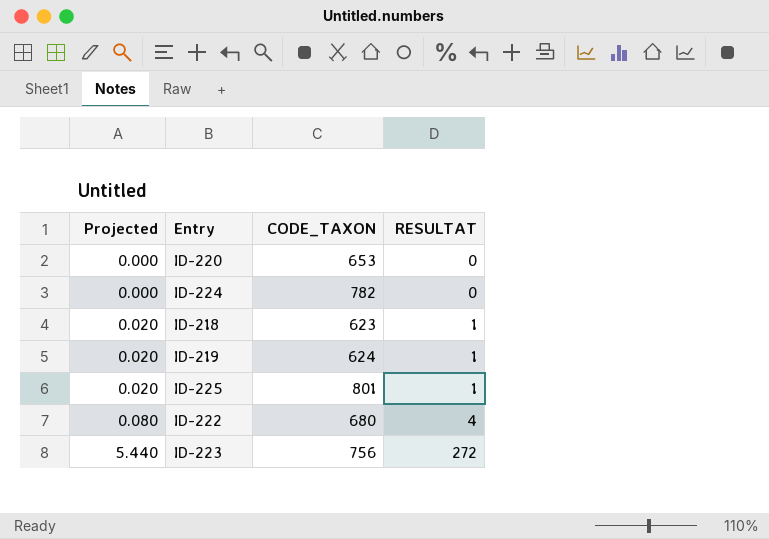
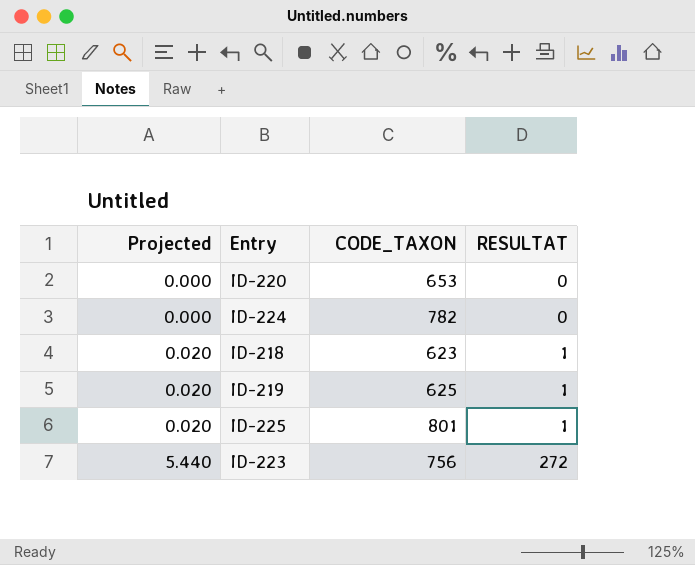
row ID-222: 0.080 | 680 | 4 -> none
ID-219 | CODE_TAXON: 624 -> 625

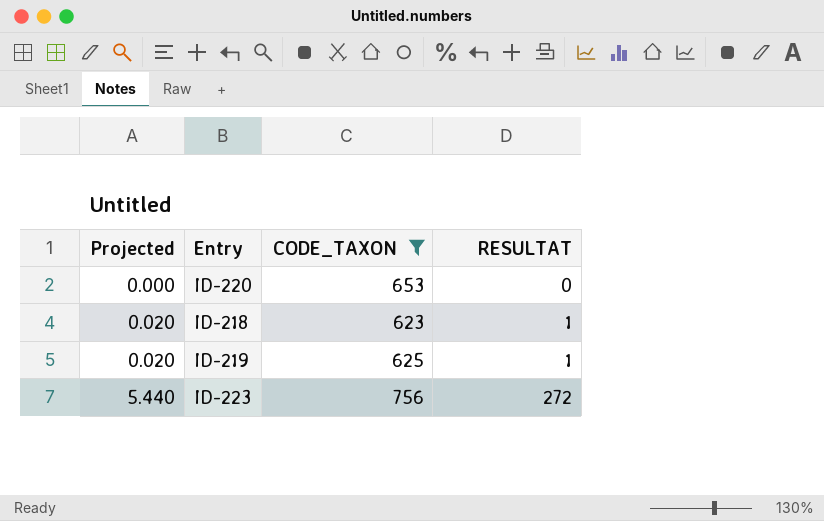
filter: none -> CODE_TAXON <= 756

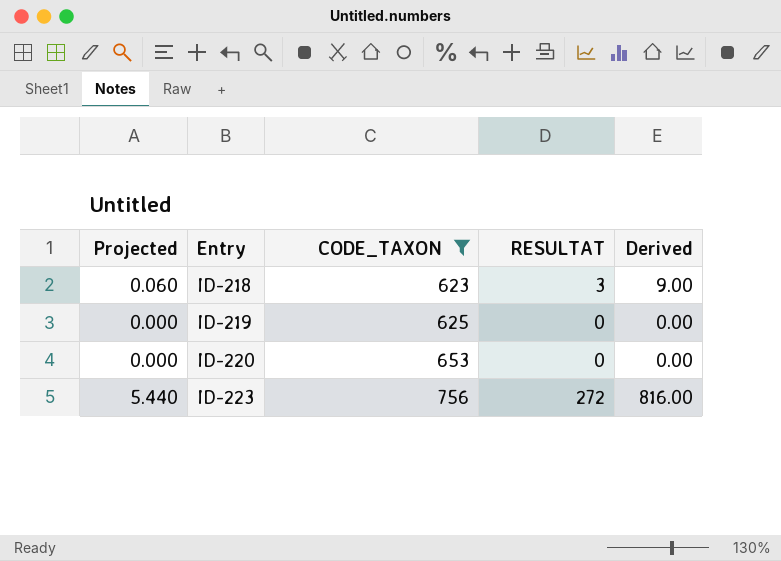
row order: Projected ascending -> Entry ascending
column Derived | formula: none -> [RESULTAT] * 3
ID-218 | Projected: 0.020 -> 0.060
ID-218 | RESULTAT: 1 -> 3
ID-219 | Projected: 0.020 -> 0.000
ID-219 | RESULTAT: 1 -> 0

